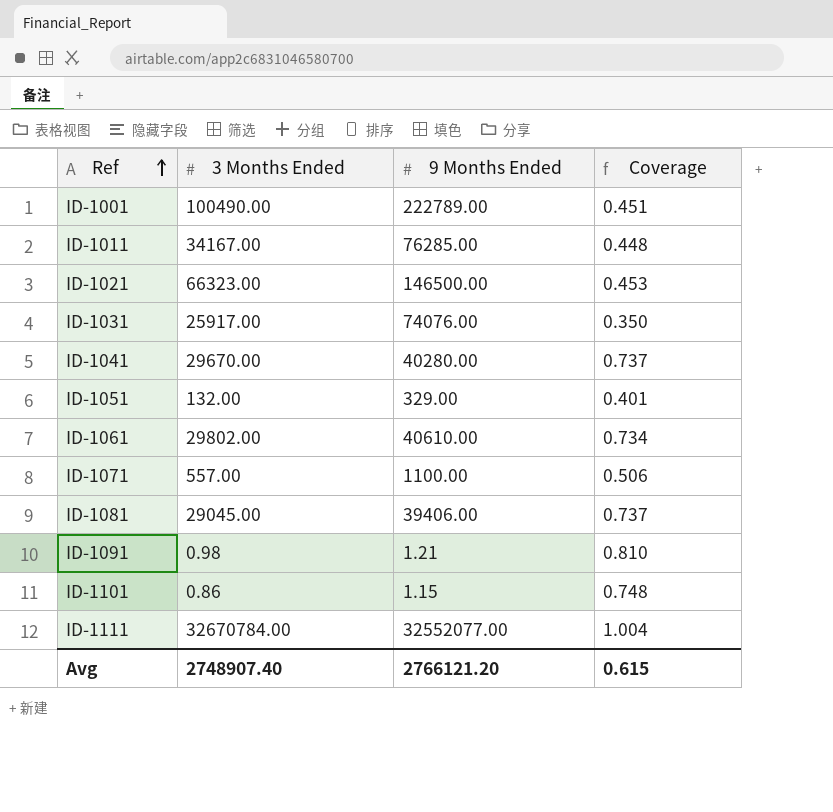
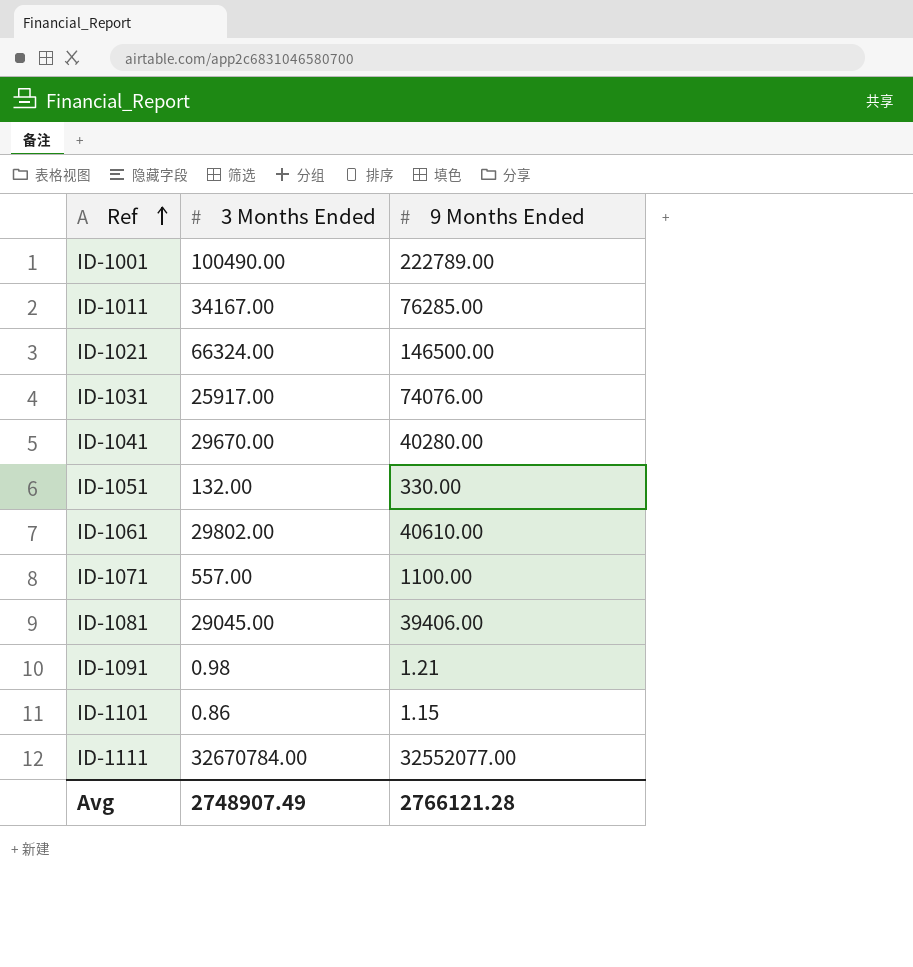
column Coverage | formula: [3 Months Ended] / [9 Months Ended] -> none
ID-1021 | 3 Months Ended: 66323.00 -> 66324.00
ID-1051 | 9 Months Ended: 329.00 -> 330.00
Avg | 3 Months Ended: 2748907.40 -> 2748907.49
Avg | 9 Months Ended: 2766121.20 -> 2766121.28

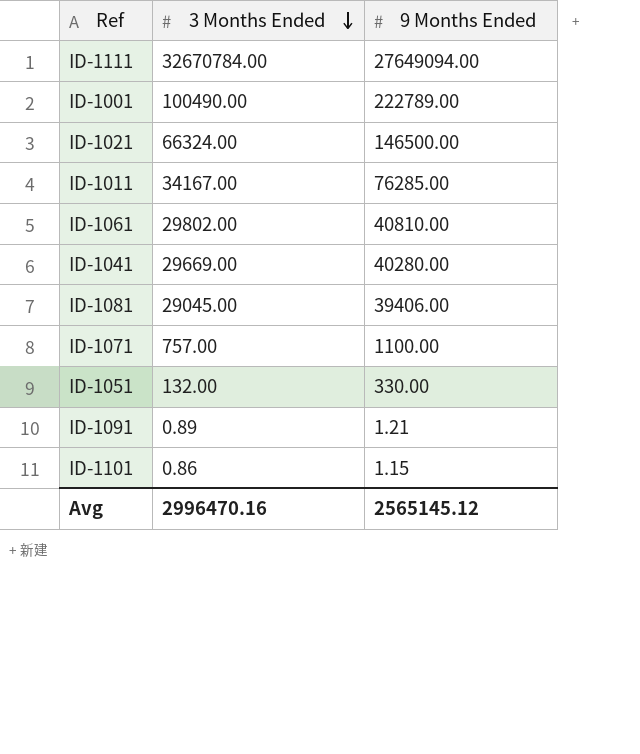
row order: Ref ascending -> 3 Months Ended descending
row ID-1031: 25917.00 | 74076.00 -> none
ID-1111 | 9 Months Ended: 32552077.00 -> 27649094.00
ID-1061 | 9 Months Ended: 40610.00 -> 40810.00
ID-1041 | 3 Months Ended: 29670.00 -> 29669.00
ID-1071 | 3 Months Ended: 557.00 -> 757.00
ID-1091 | 3 Months Ended: 0.98 -> 0.89
Avg | 3 Months Ended: 2748907.49 -> 2996470.16
Avg | 9 Months Ended: 2766121.28 -> 2565145.12

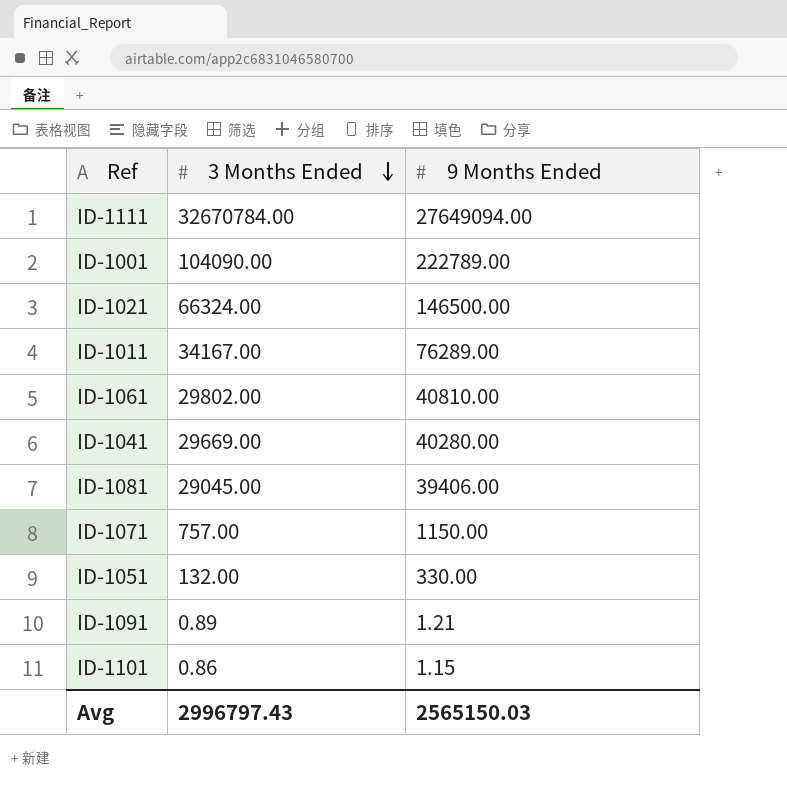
ID-1001 | 3 Months Ended: 100490.00 -> 104090.00
ID-1011 | 9 Months Ended: 76285.00 -> 76289.00
ID-1071 | 9 Months Ended: 1100.00 -> 1150.00
Avg | 3 Months Ended: 2996470.16 -> 2996797.43
Avg | 9 Months Ended: 2565145.12 -> 2565150.03

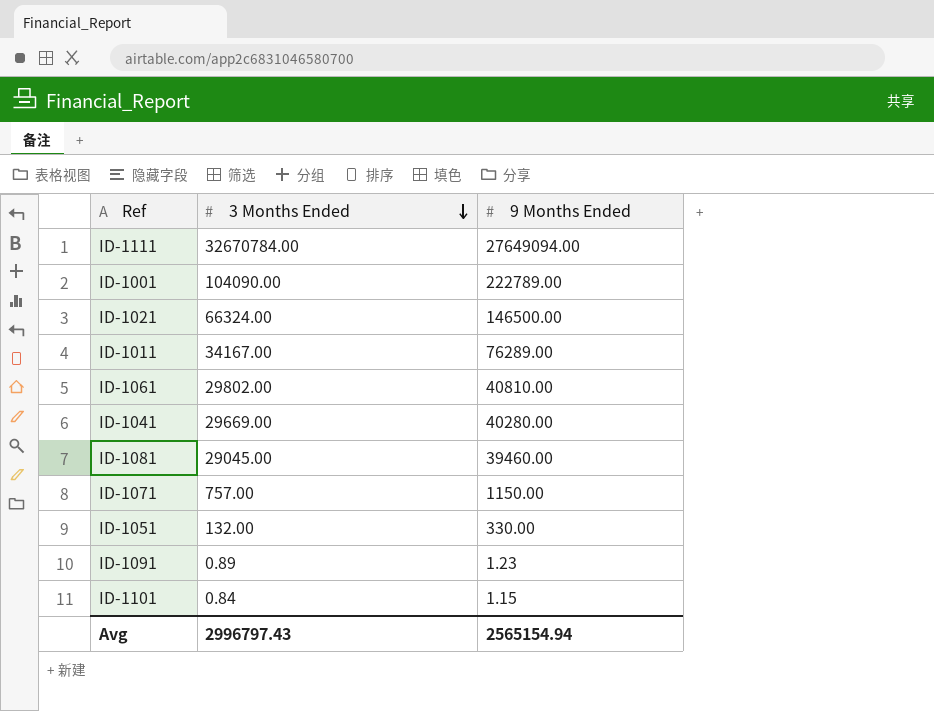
ID-1081 | 9 Months Ended: 39406.00 -> 39460.00
ID-1091 | 9 Months Ended: 1.21 -> 1.23
ID-1101 | 3 Months Ended: 0.86 -> 0.84
Avg | 9 Months Ended: 2565150.03 -> 2565154.94

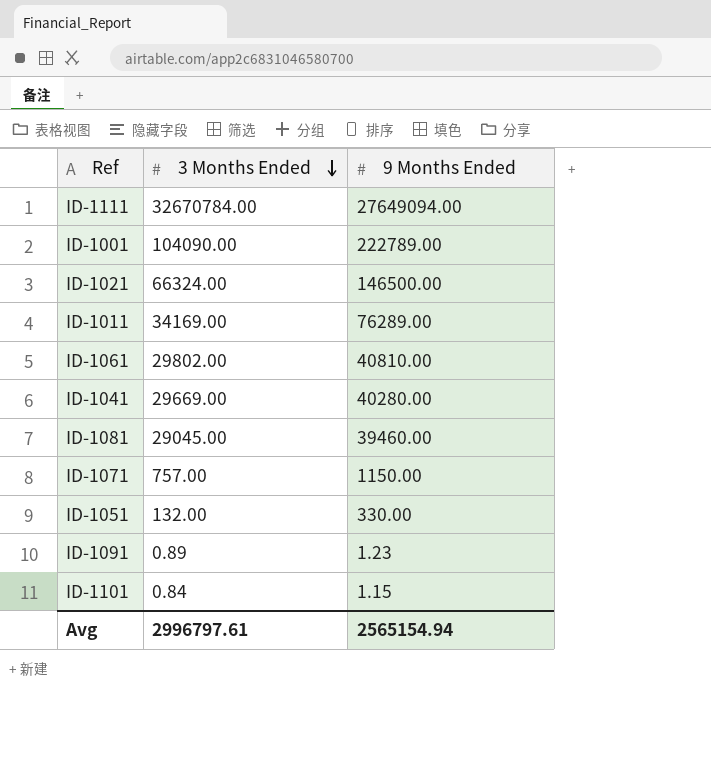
ID-1011 | 3 Months Ended: 34167.00 -> 34169.00
Avg | 3 Months Ended: 2996797.43 -> 2996797.61

